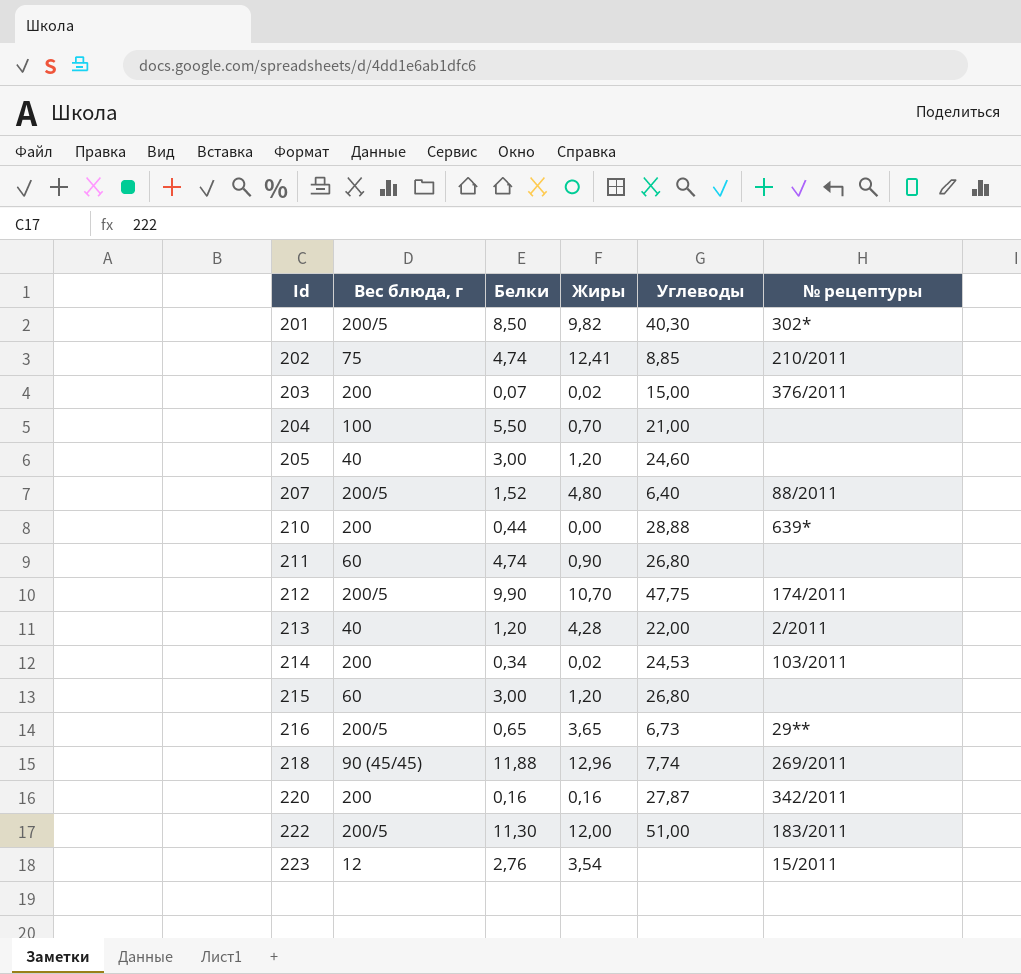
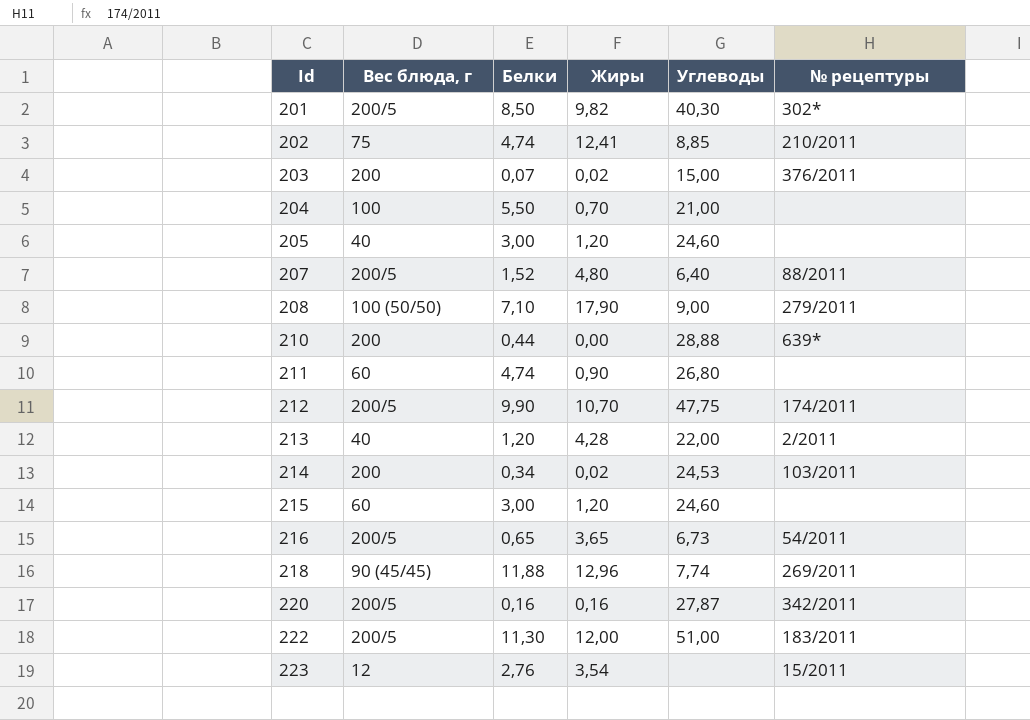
row 208: none -> 100 (50/50) | 7,10 | 17,90 | 9,00 | 279/2011
215 | Углеводы: 26,80 -> 24,60
216 | № рецептуры: 29** -> 54/2011
220 | Вес блюда, г: 200 -> 200/5

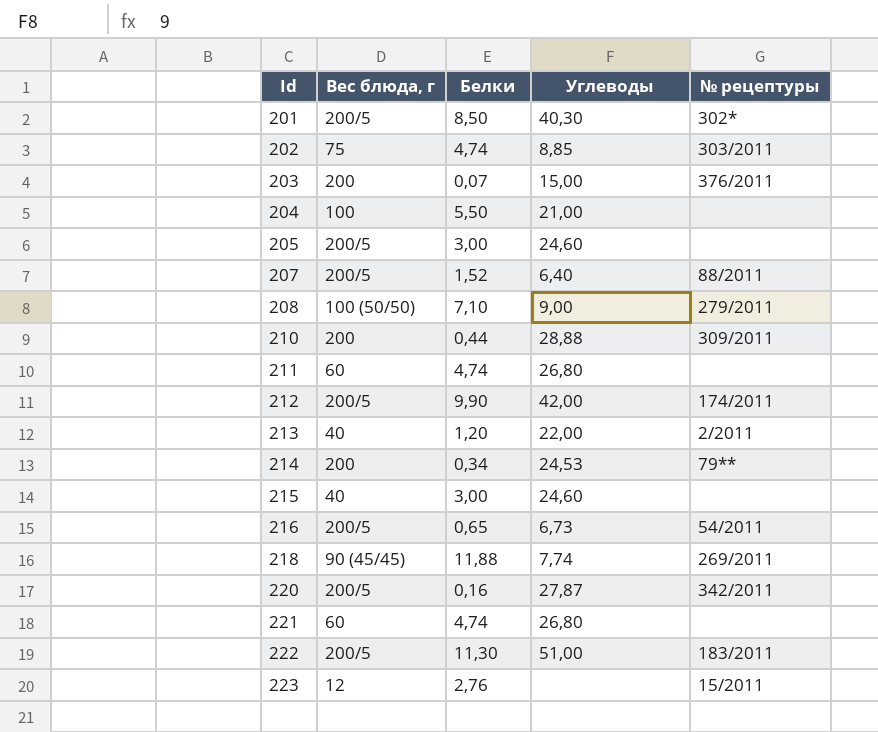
column Жиры | position: 4 -> none
202 | № рецептуры: 210/2011 -> 303/2011
205 | Вес блюда, г: 40 -> 200/5
210 | № рецептуры: 639* -> 309/2011
212 | Углеводы: 47,75 -> 42,00
214 | № рецептуры: 103/2011 -> 79**
215 | Вес блюда, г: 60 -> 40
row 221: none -> 60 | 4,74 | 26,80 | none

